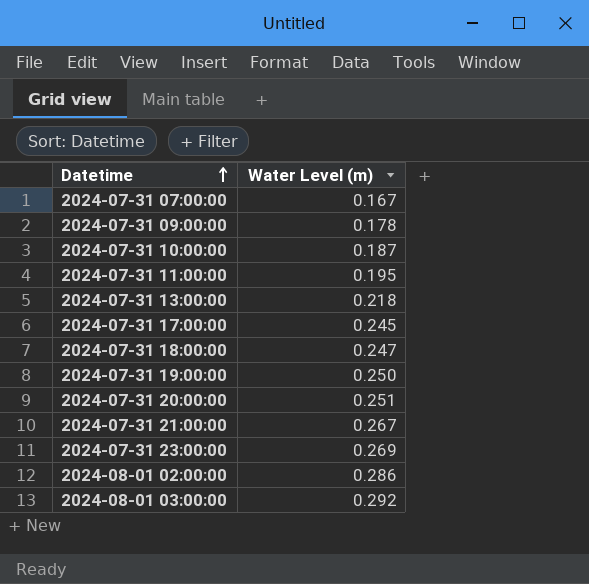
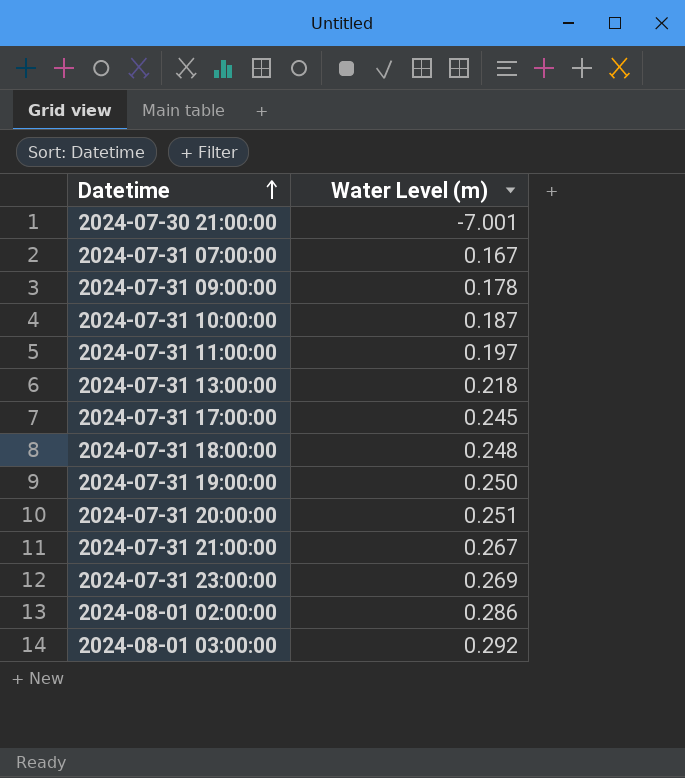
row 2024-07-30 21:00:00: none -> -7.001
2024-07-31 11:00:00 | Water Level (m): 0.195 -> 0.197
2024-07-31 18:00:00 | Water Level (m): 0.247 -> 0.248

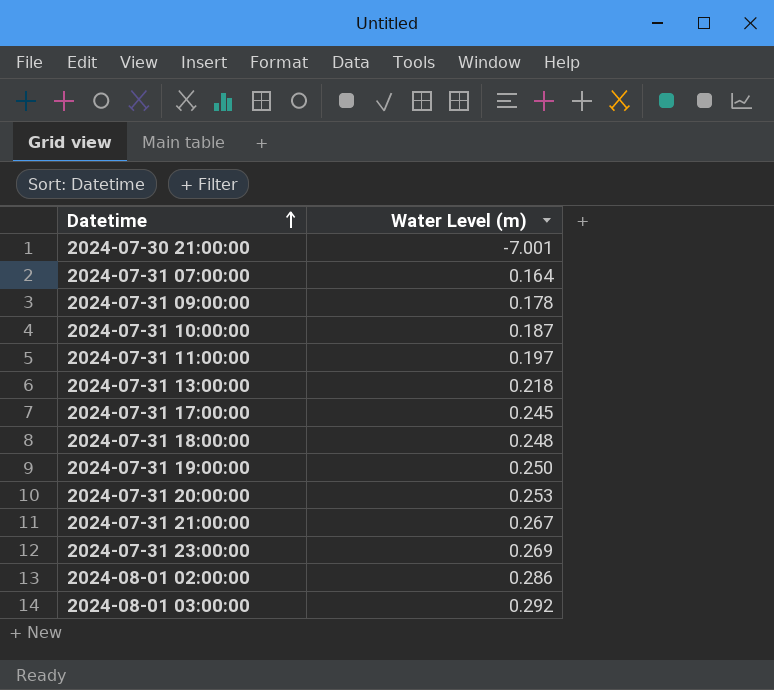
2024-07-31 07:00:00 | Water Level (m): 0.167 -> 0.164
2024-07-31 20:00:00 | Water Level (m): 0.251 -> 0.253

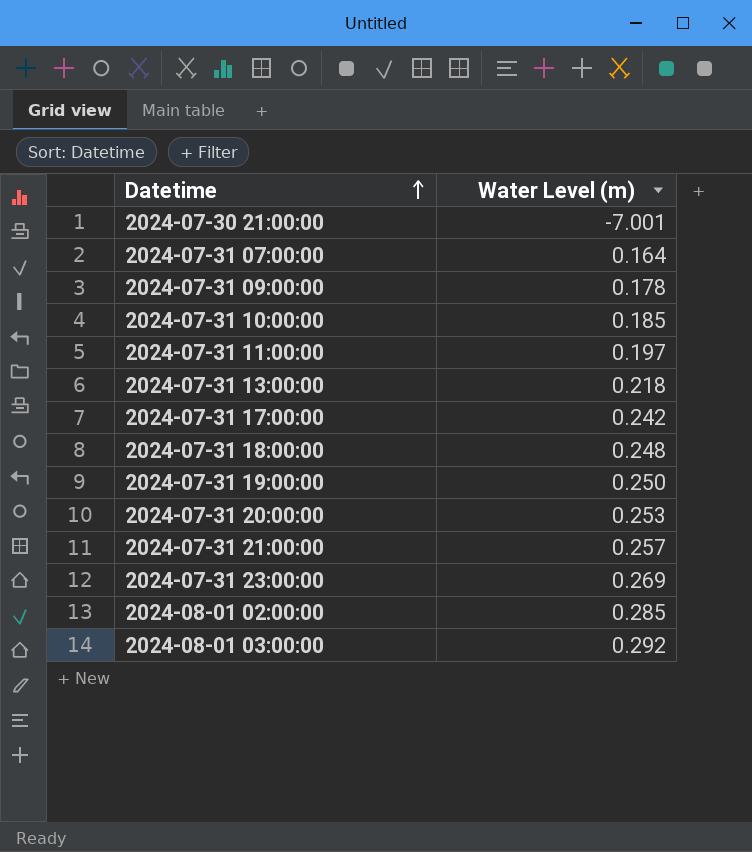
2024-07-31 10:00:00 | Water Level (m): 0.187 -> 0.185
2024-07-31 17:00:00 | Water Level (m): 0.245 -> 0.242
2024-07-31 21:00:00 | Water Level (m): 0.267 -> 0.257
2024-08-01 02:00:00 | Water Level (m): 0.286 -> 0.285

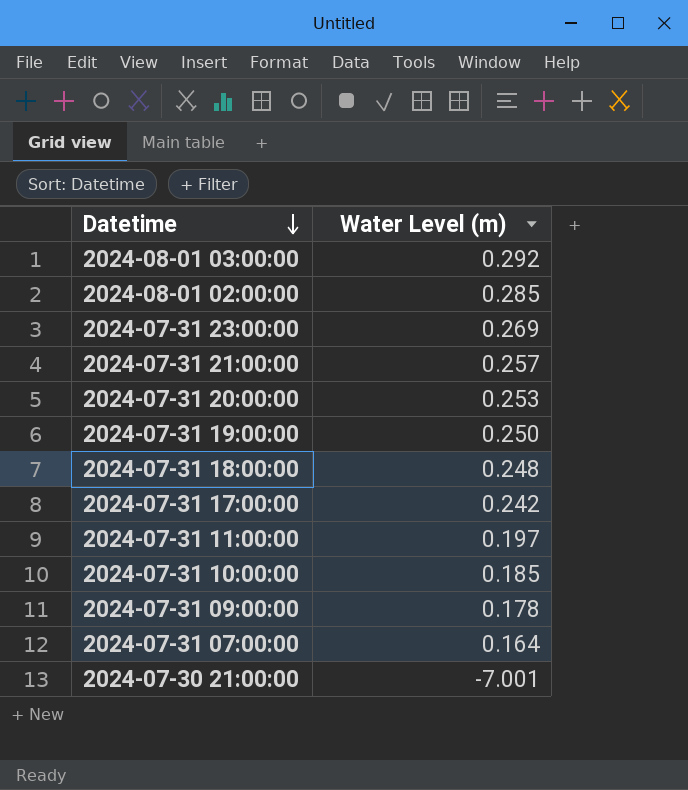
row order: Datetime ascending -> Datetime descending
row 2024-07-31 13:00:00: 0.218 -> none

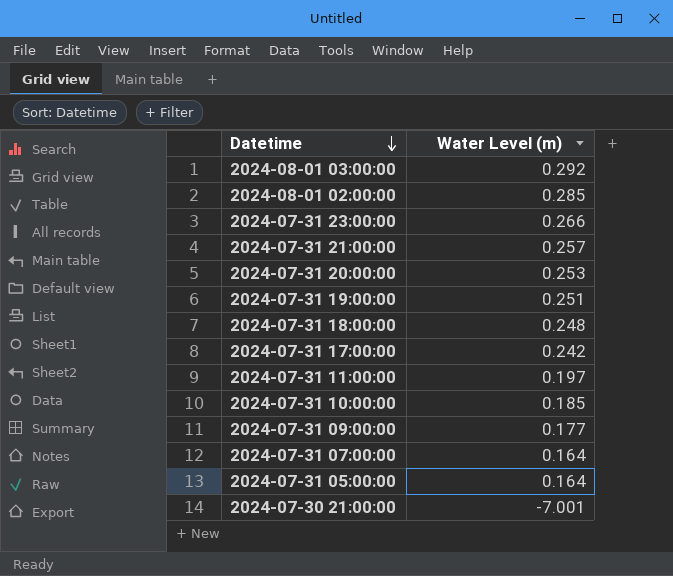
2024-07-31 23:00:00 | Water Level (m): 0.269 -> 0.266
2024-07-31 19:00:00 | Water Level (m): 0.250 -> 0.251
2024-07-31 09:00:00 | Water Level (m): 0.178 -> 0.177
row 2024-07-31 05:00:00: none -> 0.164

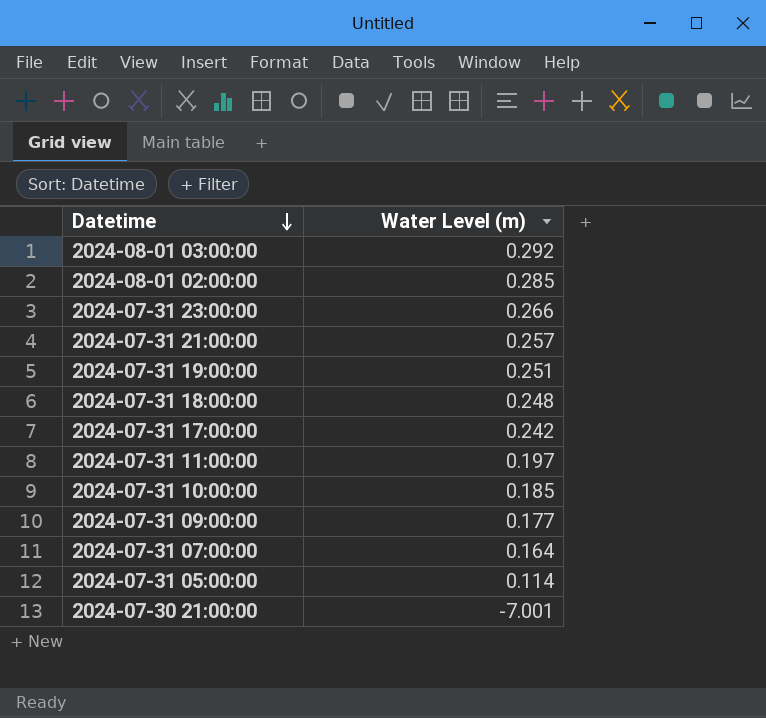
row 2024-07-31 20:00:00: 0.253 -> none
2024-07-31 05:00:00 | Water Level (m): 0.164 -> 0.114

